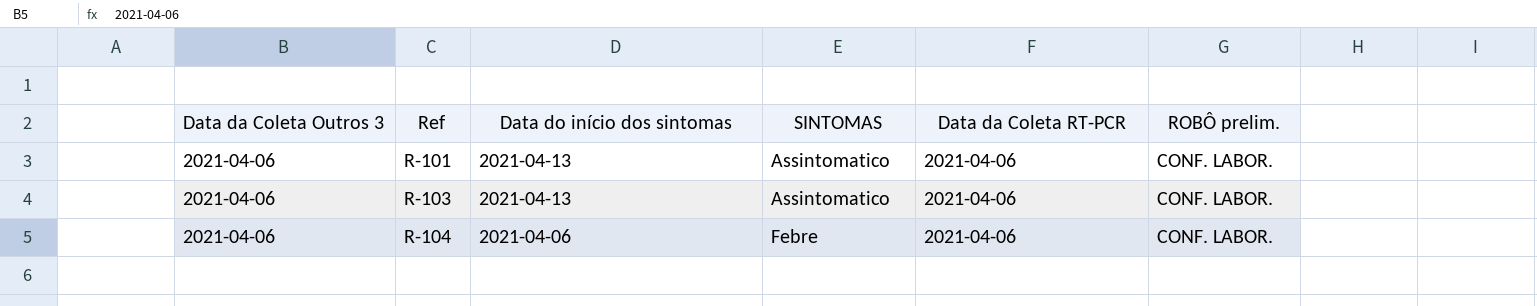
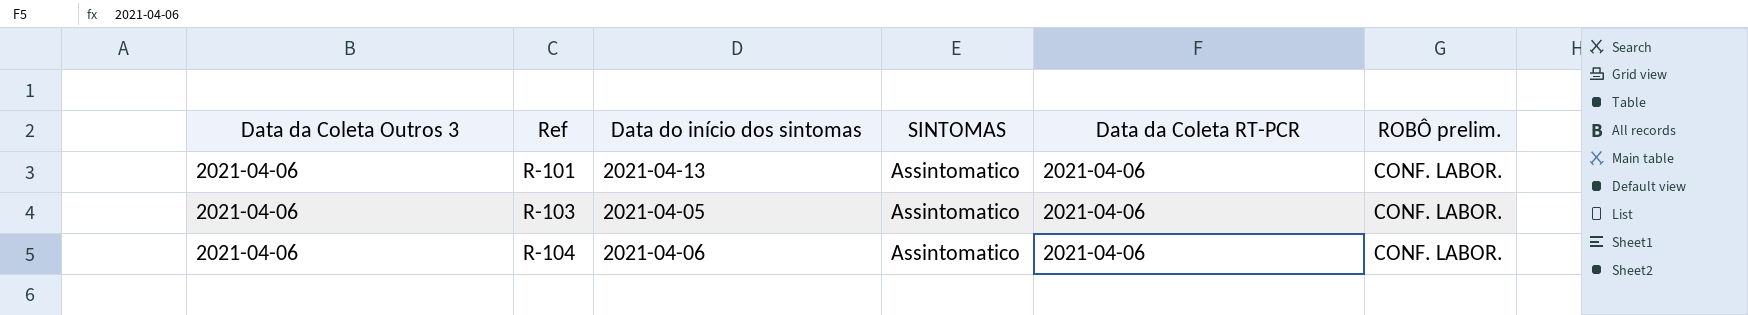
R-103 | Data do início dos sintomas: 2021-04-13 -> 2021-04-05
R-104 | SINTOMAS: Febre -> Assintomatico

